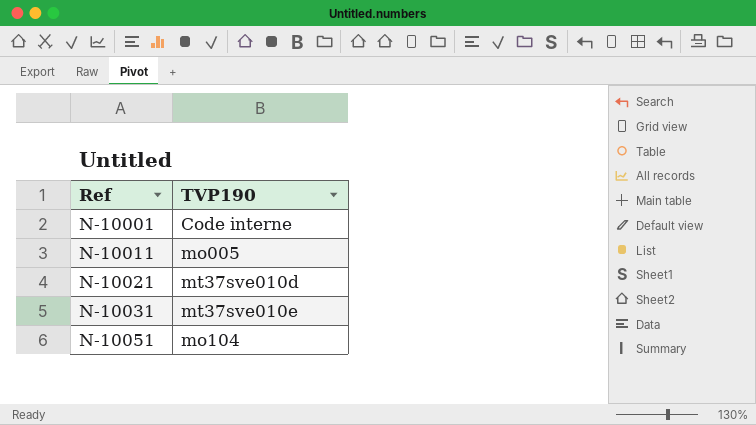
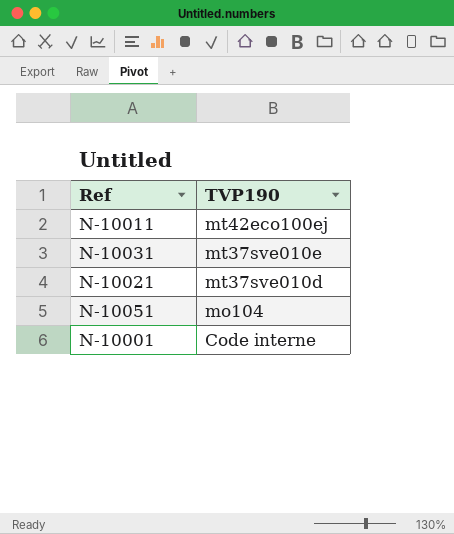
row order: Ref ascending -> TVP190 descending
N-10011 | TVP190: mo005 -> mt42eco100ej

